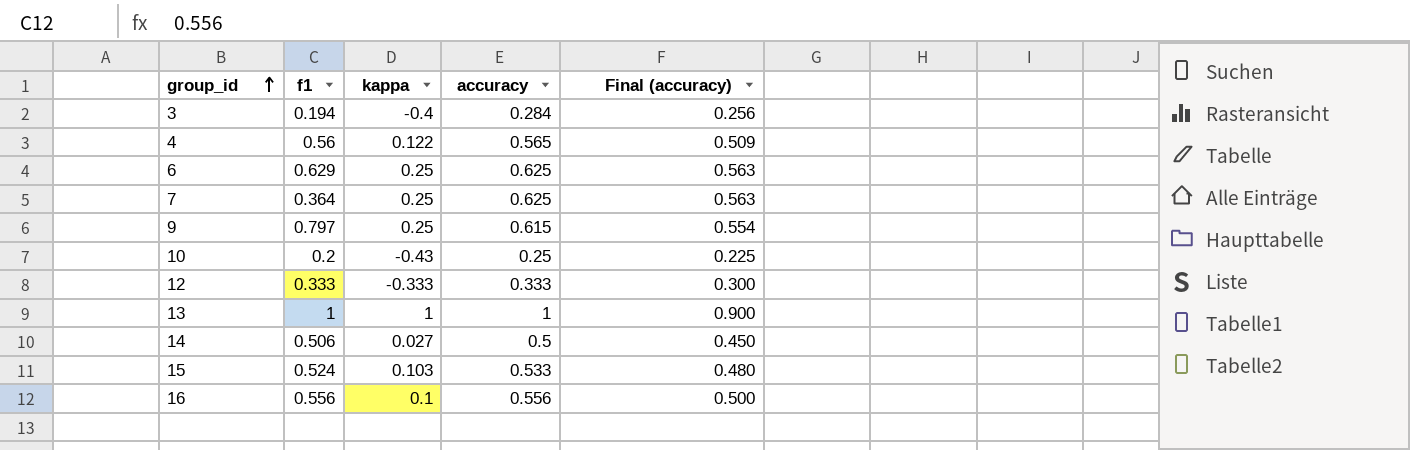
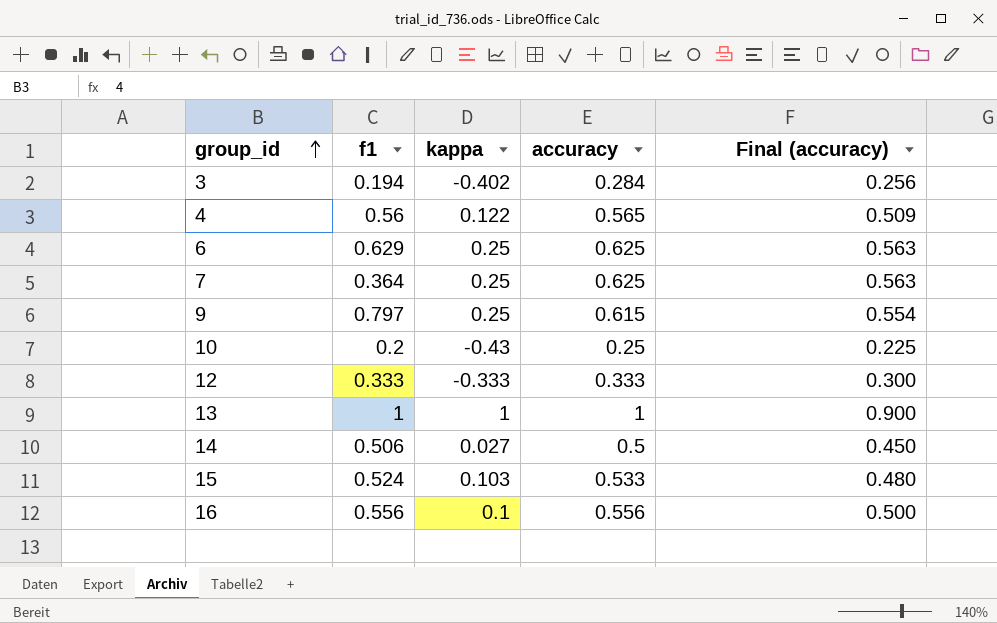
3 | kappa: -0.4 -> -0.402

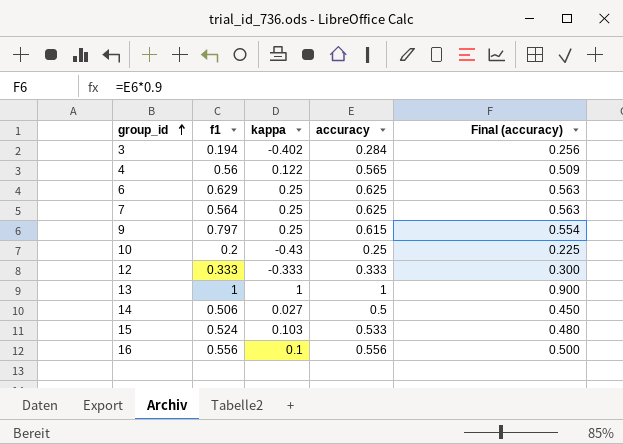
7 | f1: 0.364 -> 0.564

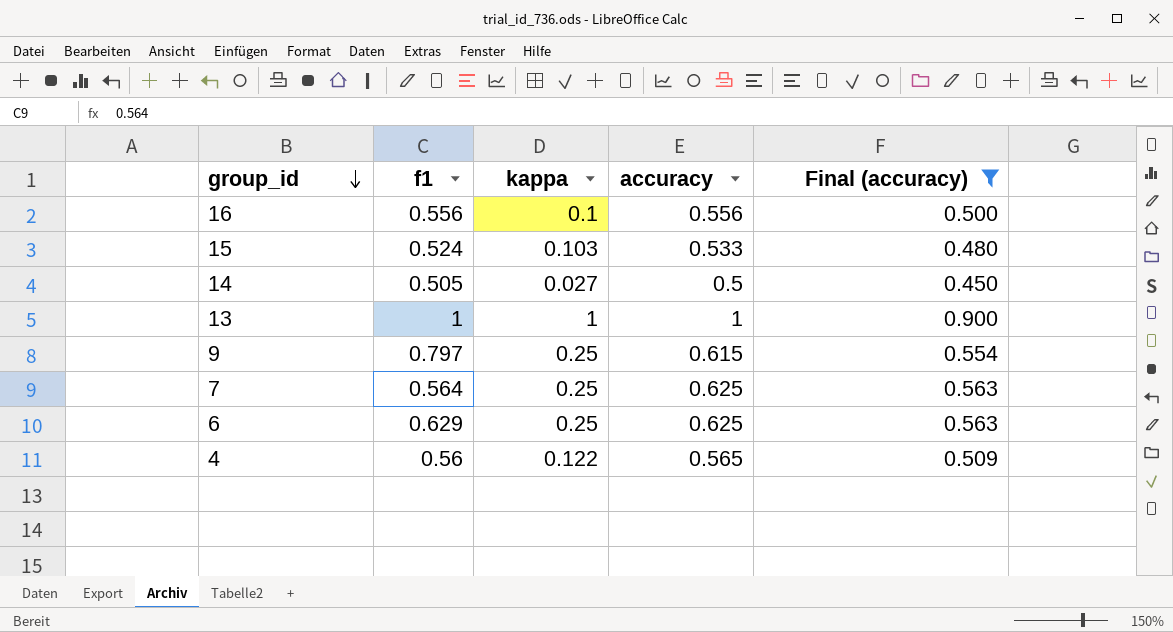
filter: none -> Final (accuracy) >= 0.450
row order: group_id ascending -> group_id descending
14 | f1: 0.506 -> 0.505

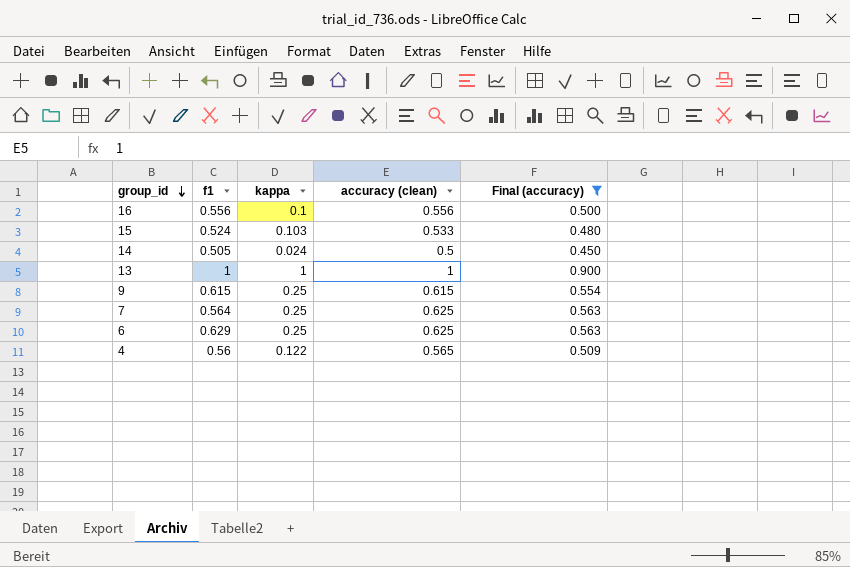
column name: accuracy -> accuracy (clean)
14 | kappa: 0.027 -> 0.024
9 | f1: 0.797 -> 0.615

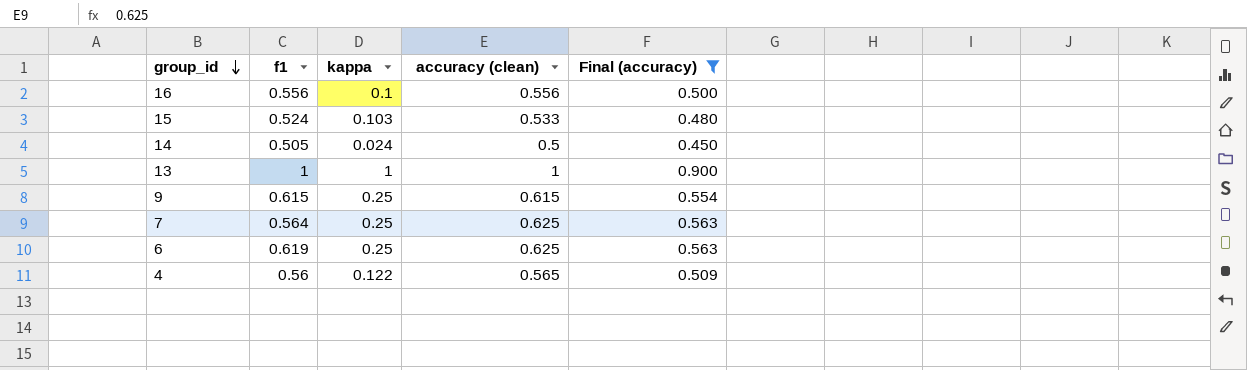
6 | f1: 0.629 -> 0.619

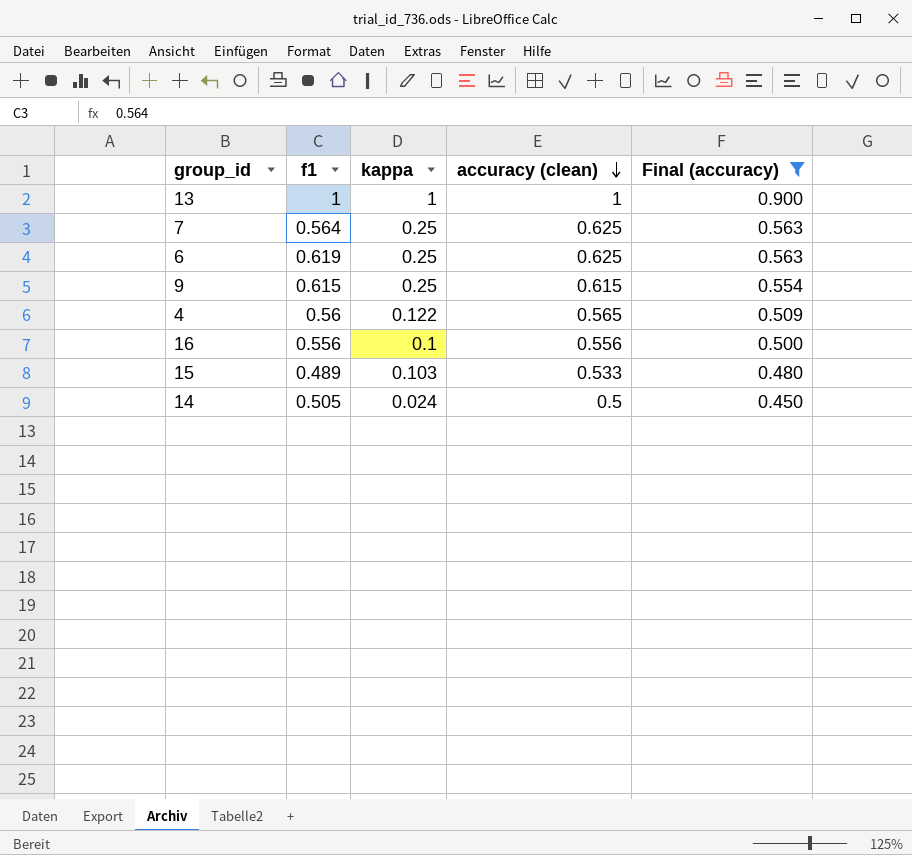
row order: group_id descending -> accuracy (clean) descending
15 | f1: 0.524 -> 0.489

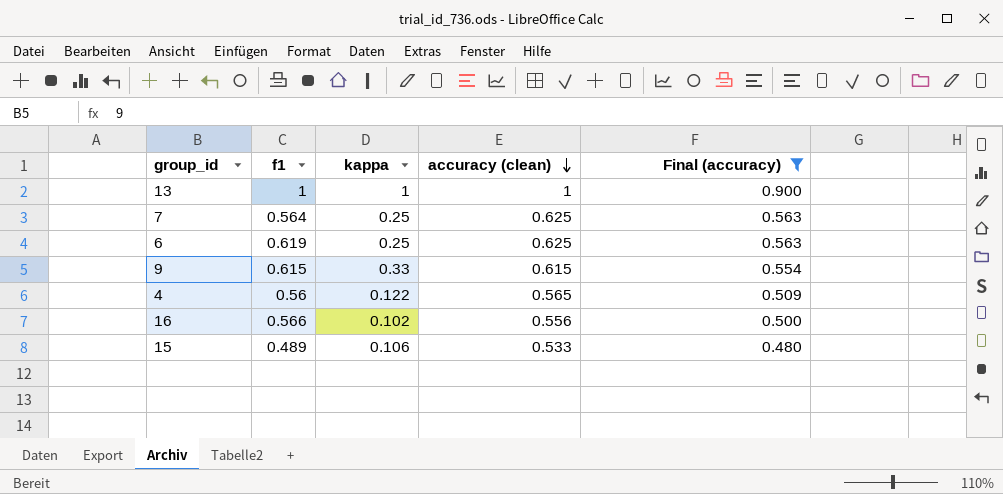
row 14: 0.505 | 0.024 | 0.5 | 0.450 -> none
9 | kappa: 0.25 -> 0.33
16 | f1: 0.556 -> 0.566
16 | kappa: 0.1 -> 0.102
15 | kappa: 0.103 -> 0.106

